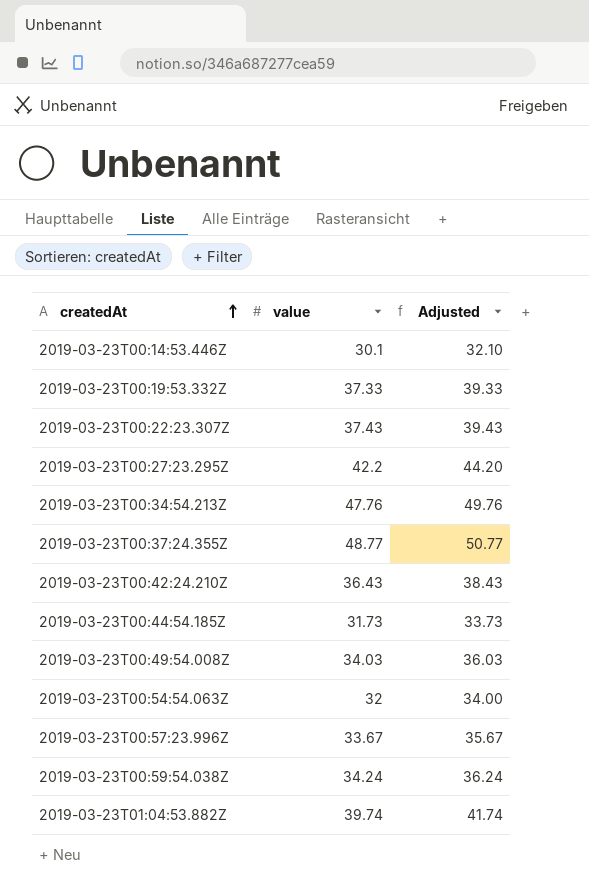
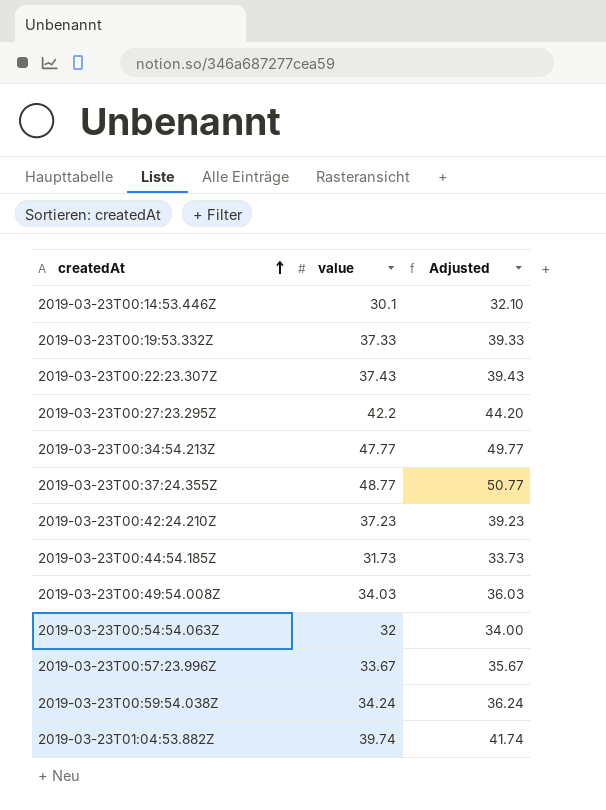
2019-03-23T00:34:54.213Z | value: 47.76 -> 47.77
2019-03-23T00:34:54.213Z | Adjusted: 49.76 -> 49.77
2019-03-23T00:42:24.210Z | value: 36.43 -> 37.23
2019-03-23T00:42:24.210Z | Adjusted: 38.43 -> 39.23

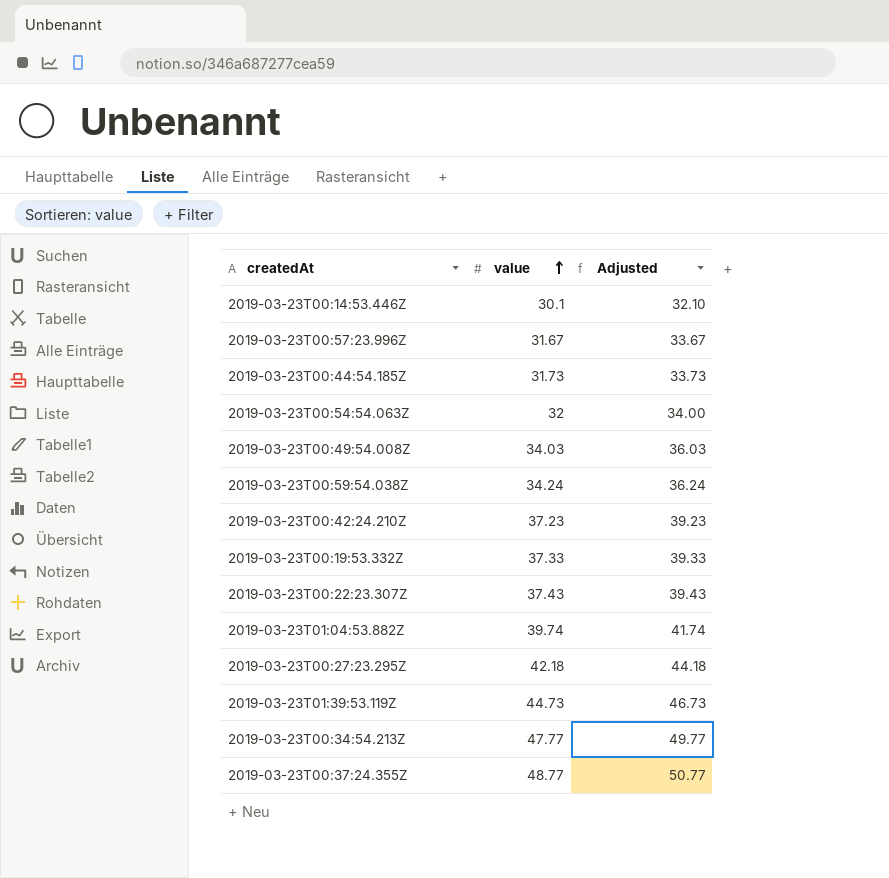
row order: createdAt ascending -> value ascending
2019-03-23T00:57:23.996Z | value: 33.67 -> 31.67
2019-03-23T00:57:23.996Z | Adjusted: 35.67 -> 33.67
2019-03-23T00:27:23.295Z | value: 42.2 -> 42.18
2019-03-23T00:27:23.295Z | Adjusted: 44.20 -> 44.18
row 2019-03-23T01:39:53.119Z: none -> 44.73 | 46.73

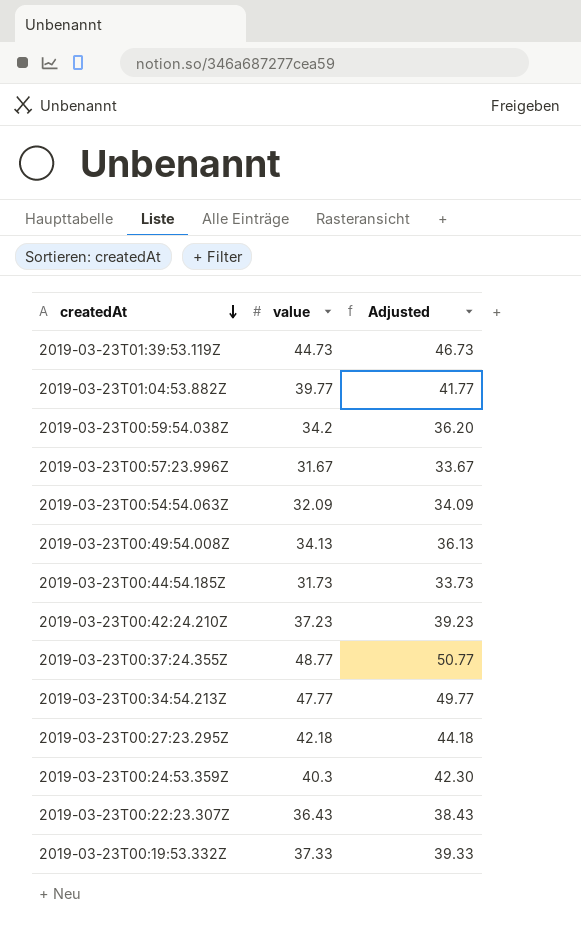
row order: value ascending -> createdAt descending
row 2019-03-23T00:14:53.446Z: 30.1 | 32.10 -> none
2019-03-23T01:04:53.882Z | value: 39.74 -> 39.77
2019-03-23T01:04:53.882Z | Adjusted: 41.74 -> 41.77
2019-03-23T00:59:54.038Z | value: 34.24 -> 34.2
2019-03-23T00:59:54.038Z | Adjusted: 36.24 -> 36.20
2019-03-23T00:54:54.063Z | value: 32 -> 32.09
2019-03-23T00:54:54.063Z | Adjusted: 34.00 -> 34.09
2019-03-23T00:49:54.008Z | value: 34.03 -> 34.13
2019-03-23T00:49:54.008Z | Adjusted: 36.03 -> 36.13
row 2019-03-23T00:24:53.359Z: none -> 40.3 | 42.30
2019-03-23T00:22:23.307Z | value: 37.43 -> 36.43
2019-03-23T00:22:23.307Z | Adjusted: 39.43 -> 38.43

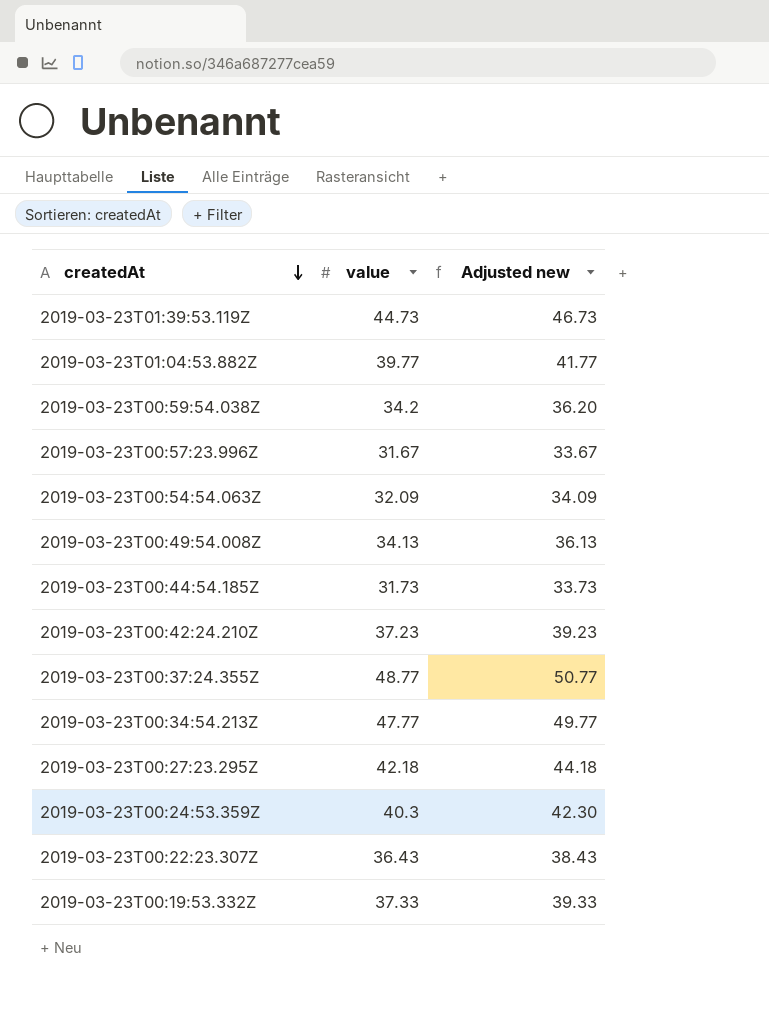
column name: Adjusted -> Adjusted new

